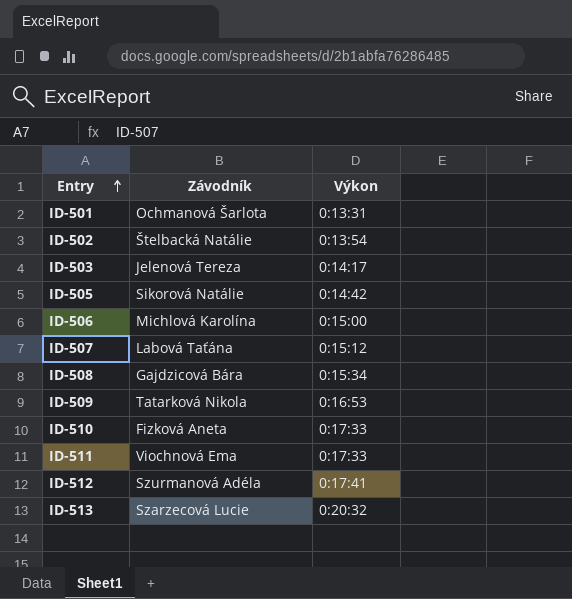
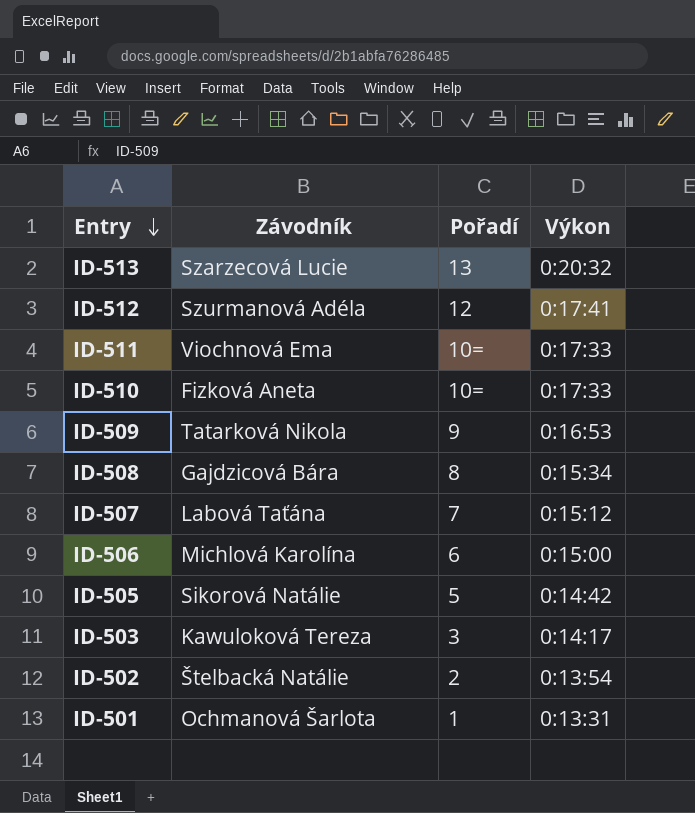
row order: Entry ascending -> Entry descending
column Pořadí | position: none -> 3
ID-503 | Závodník: Jelenová Tereza -> Kawuloková Tereza

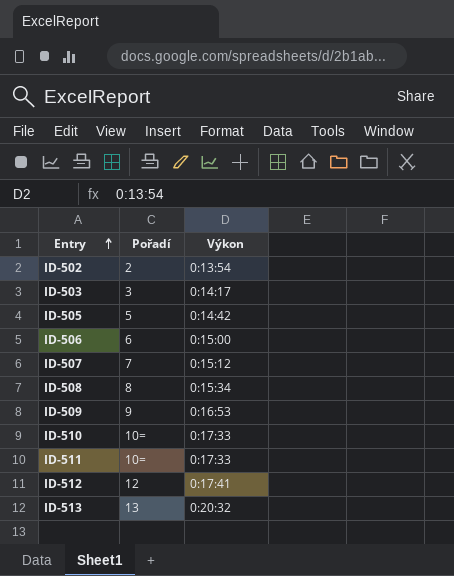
row order: Entry descending -> Entry ascending
column Závodník | position: 2 -> none
row ID-501: Ochmanová Šarlota | 1 | 0:13:31 -> none

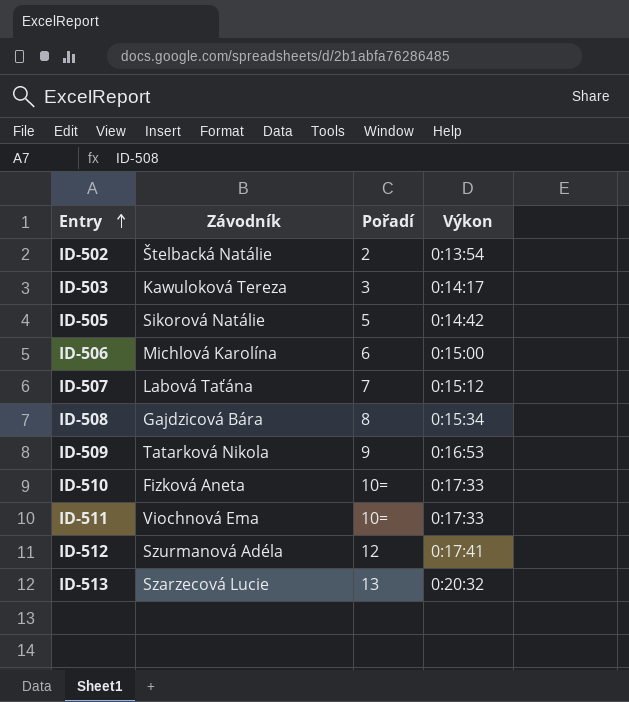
column Závodník | position: none -> 2

